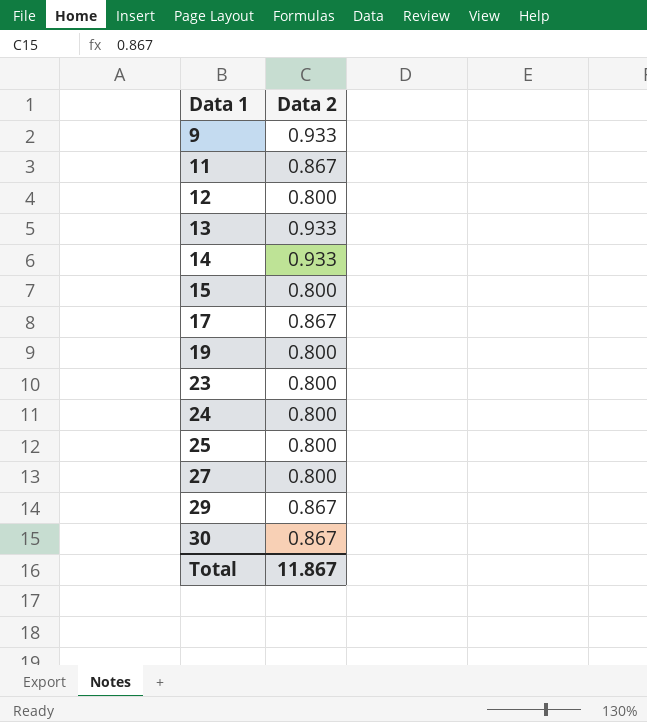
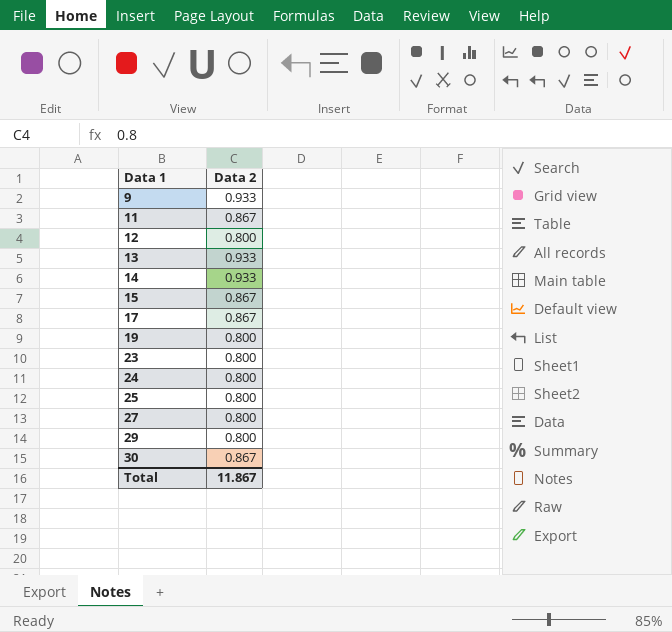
15 | Data 2: 0.800 -> 0.867
29 | Data 2: 0.867 -> 0.800

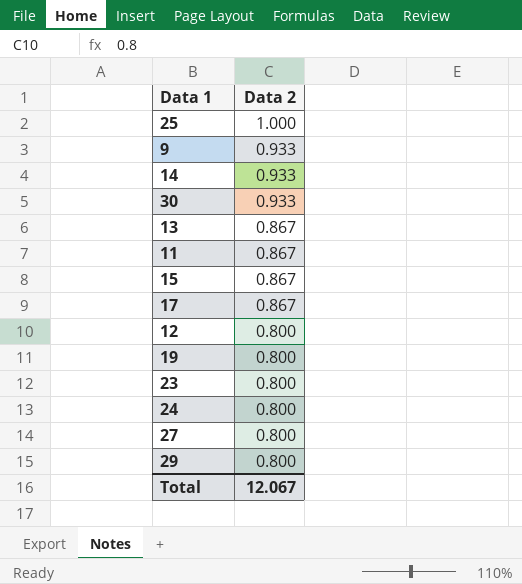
row order: Data 1 ascending -> Data 2 descending
25 | Data 2: 0.800 -> 1.000
30 | Data 2: 0.867 -> 0.933
13 | Data 2: 0.933 -> 0.867
Total | Data 2: 11.867 -> 12.067

